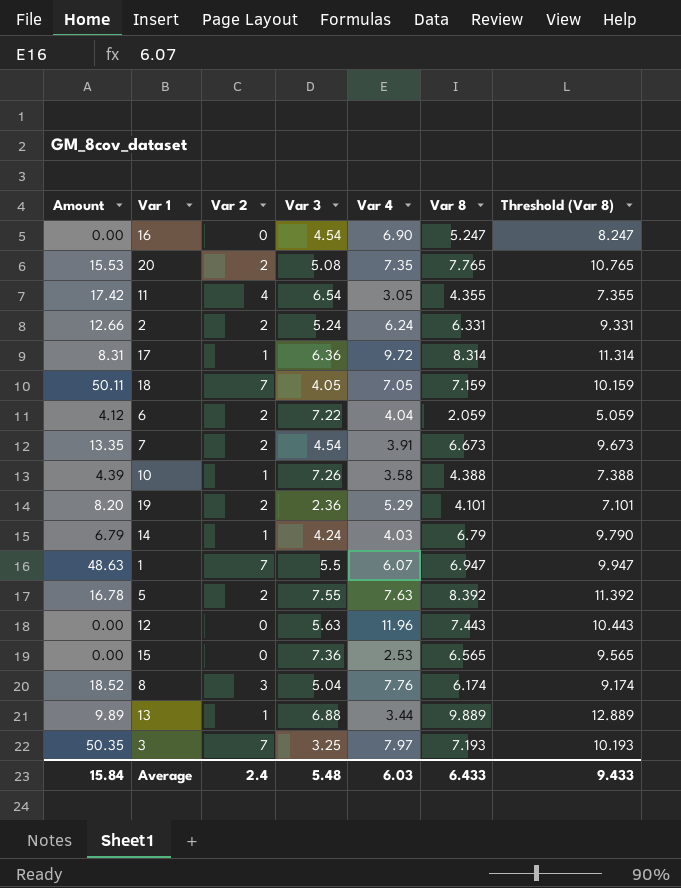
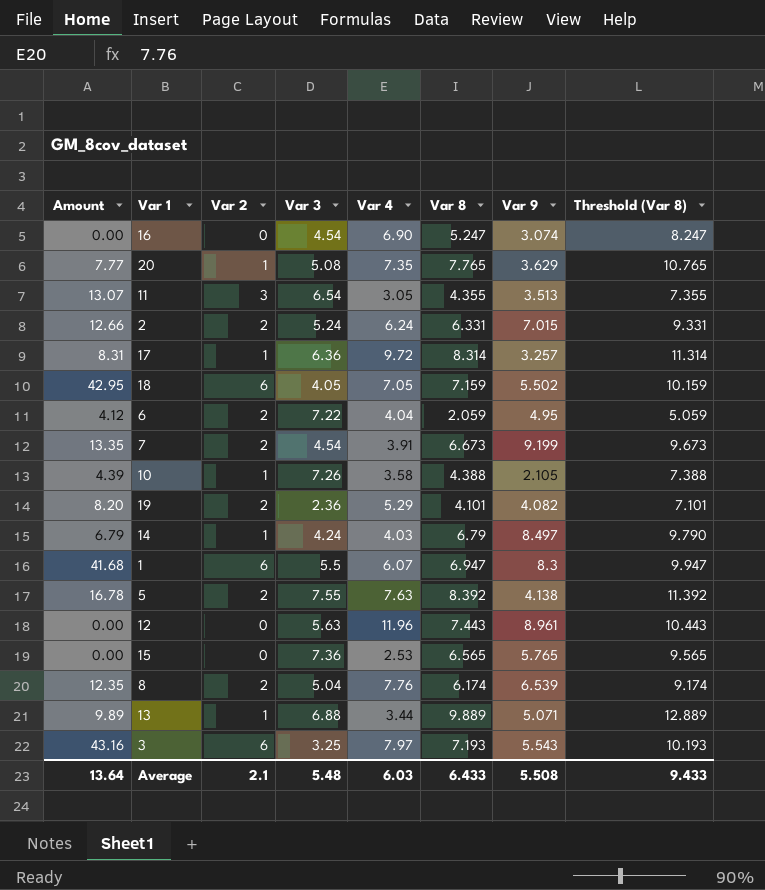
column Var 9 | position: none -> 7
20 | Amount: 15.53 -> 7.77
20 | Var 2: 2 -> 1
11 | Amount: 17.42 -> 13.07
11 | Var 2: 4 -> 3
18 | Amount: 50.11 -> 42.95
18 | Var 2: 7 -> 6
1 | Amount: 48.63 -> 41.68
1 | Var 2: 7 -> 6
8 | Amount: 18.52 -> 12.35
8 | Var 2: 3 -> 2
3 | Amount: 50.35 -> 43.16
3 | Var 2: 7 -> 6
Average | Amount: 15.84 -> 13.64
Average | Var 2: 2.4 -> 2.1

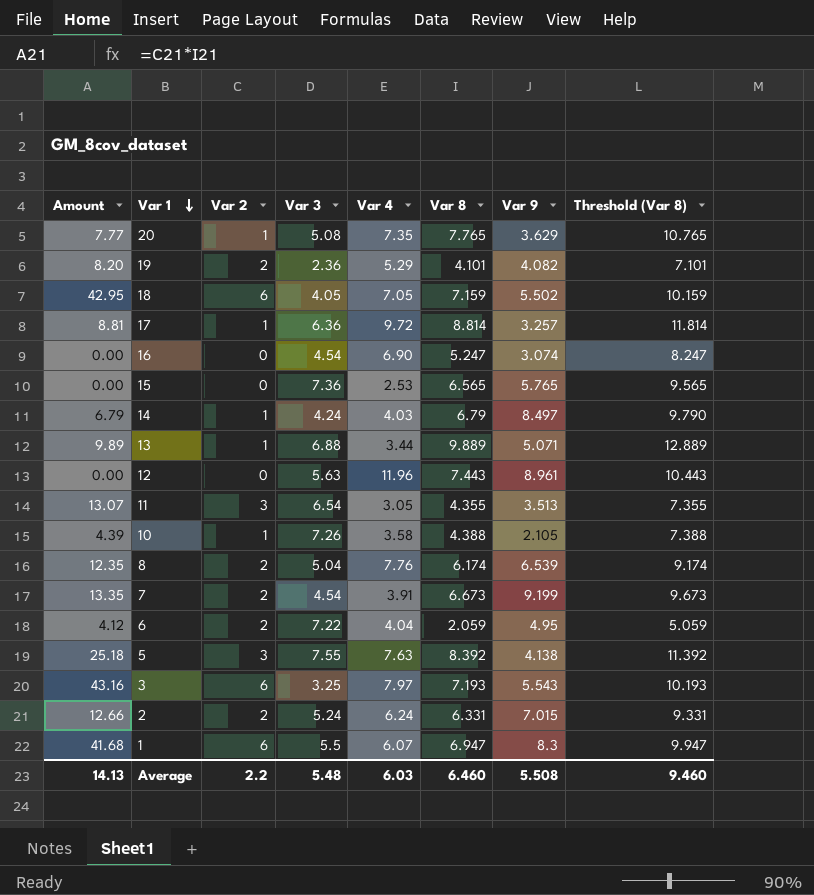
row order: none -> Var 1 descending
17 | Amount: 8.31 -> 8.81
17 | Var 8: 8.314 -> 8.814
17 | Threshold (Var 8): 11.314 -> 11.814
5 | Amount: 16.78 -> 25.18
5 | Var 2: 2 -> 3
Average | Amount: 13.64 -> 14.13
Average | Var 2: 2.1 -> 2.2
Average | Var 8: 6.433 -> 6.460
Average | Threshold (Var 8): 9.433 -> 9.460

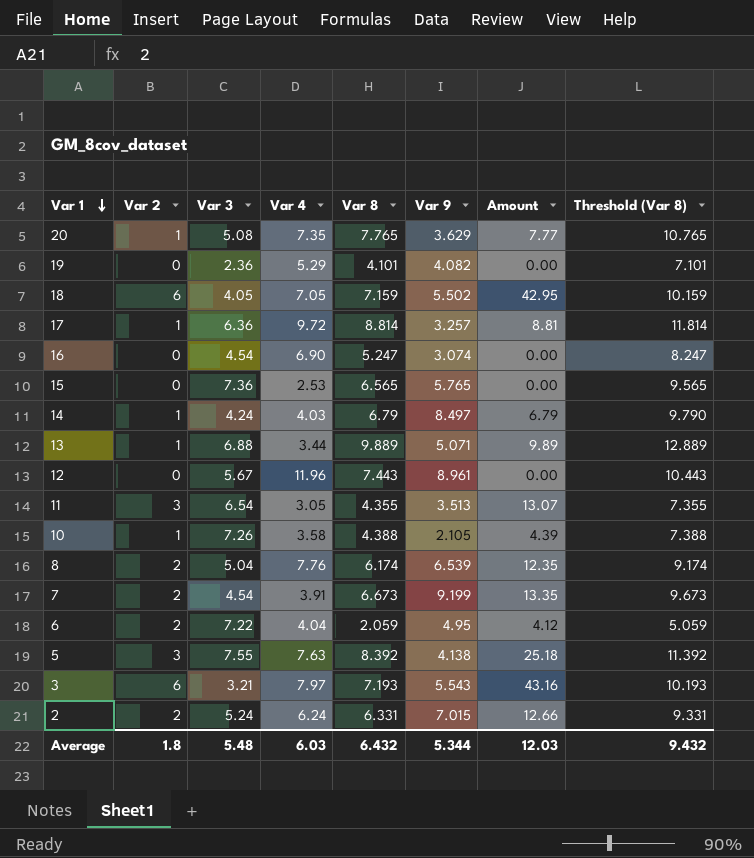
column Amount | position: 1 -> 7
row 1: 41.68 | 6 | 5.5 | 6.07 | 6.947 | 8.3 | 9.947 -> none
19 | Var 2: 2 -> 0
19 | Amount: 8.20 -> 0.00
12 | Var 3: 5.63 -> 5.67
3 | Var 3: 3.25 -> 3.21
Average | Var 2: 2.2 -> 1.8
Average | Var 8: 6.460 -> 6.432
Average | Var 9: 5.508 -> 5.344
Average | Amount: 14.13 -> 12.03
Average | Threshold (Var 8): 9.460 -> 9.432

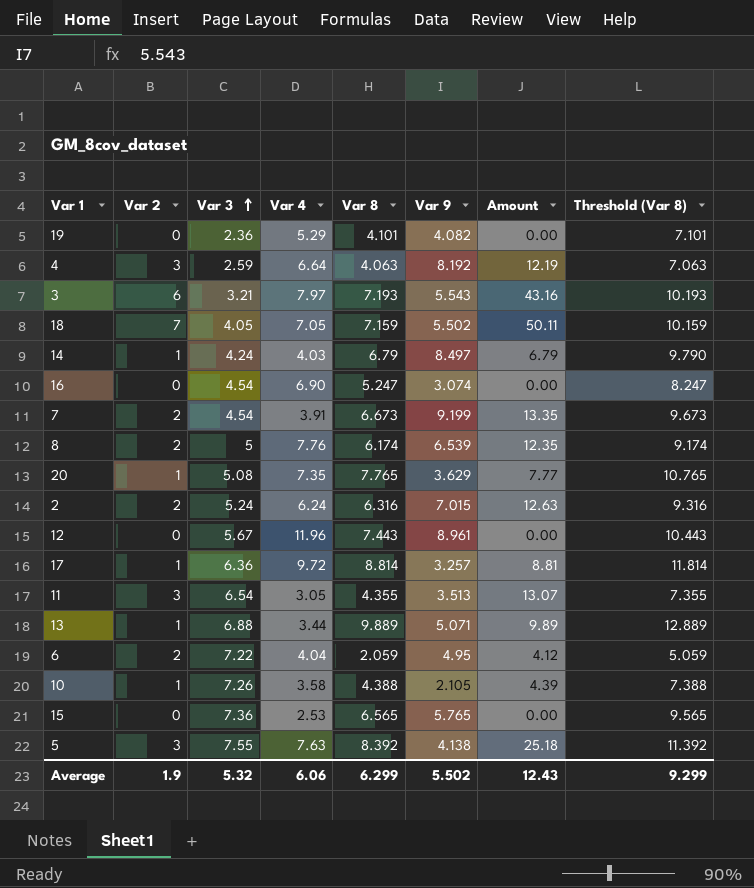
row order: Var 1 descending -> Var 3 ascending
row 4: none -> 3 | 2.59 | 6.64 | 4.063 | 8.192 | 12.19 | 7.063
18 | Var 2: 6 -> 7
18 | Amount: 42.95 -> 50.11
8 | Var 3: 5.04 -> 5
2 | Var 8: 6.331 -> 6.316
2 | Amount: 12.66 -> 12.63
2 | Threshold (Var 8): 9.331 -> 9.316
Average | Var 2: 1.8 -> 1.9
Average | Var 3: 5.48 -> 5.32
Average | Var 4: 6.03 -> 6.06
Average | Var 8: 6.432 -> 6.299
Average | Var 9: 5.344 -> 5.502
Average | Amount: 12.03 -> 12.43
Average | Threshold (Var 8): 9.432 -> 9.299

